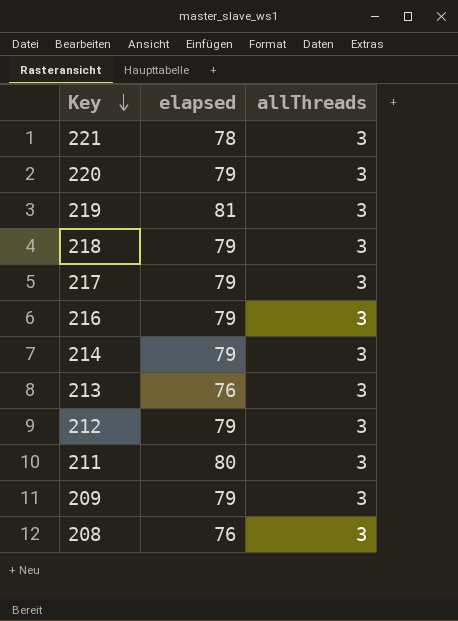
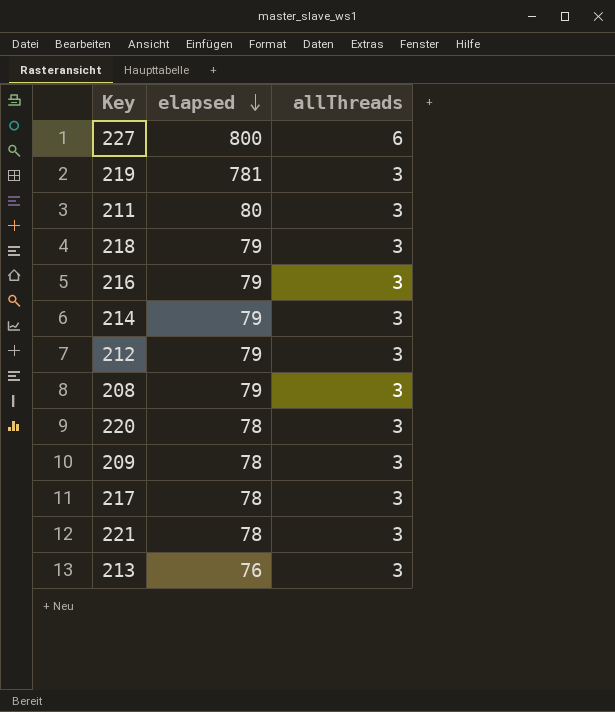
row order: Key descending -> elapsed descending
row 227: none -> 800 | 6
219 | elapsed: 81 -> 781
208 | elapsed: 76 -> 79
220 | elapsed: 79 -> 78
209 | elapsed: 79 -> 78
217 | elapsed: 79 -> 78

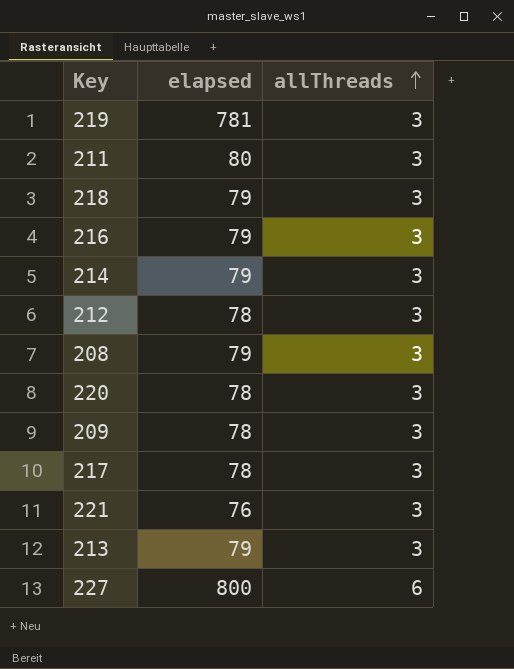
row order: elapsed descending -> allThreads ascending
212 | elapsed: 79 -> 78
221 | elapsed: 78 -> 76
213 | elapsed: 76 -> 79

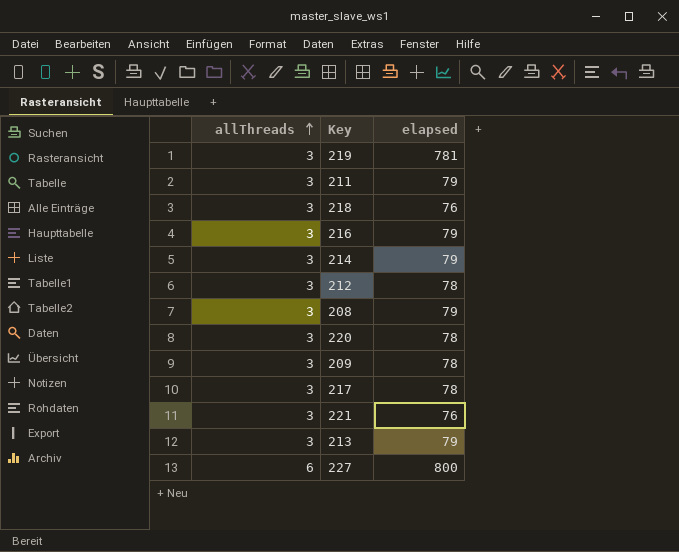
column allThreads | position: 3 -> 1
211 | elapsed: 80 -> 79
218 | elapsed: 79 -> 76

